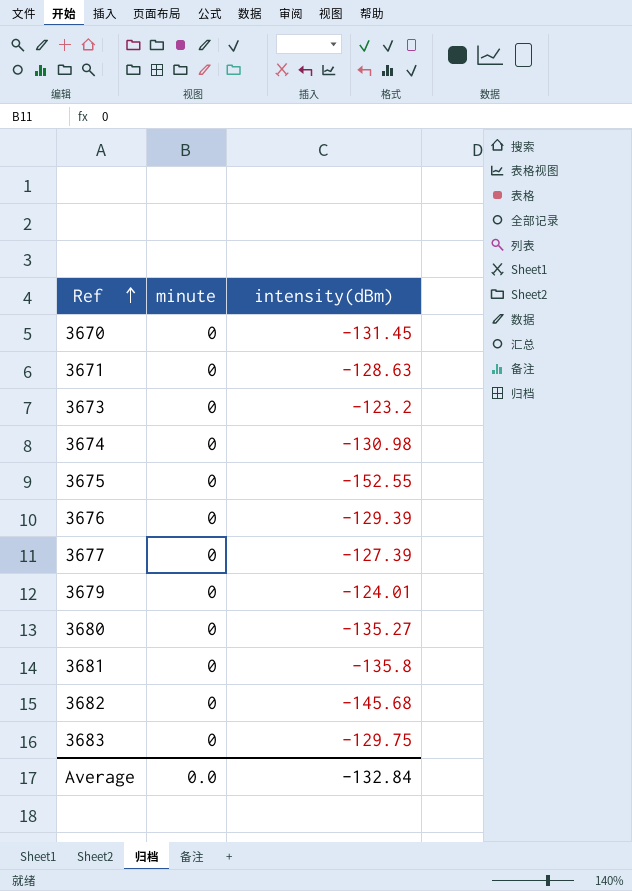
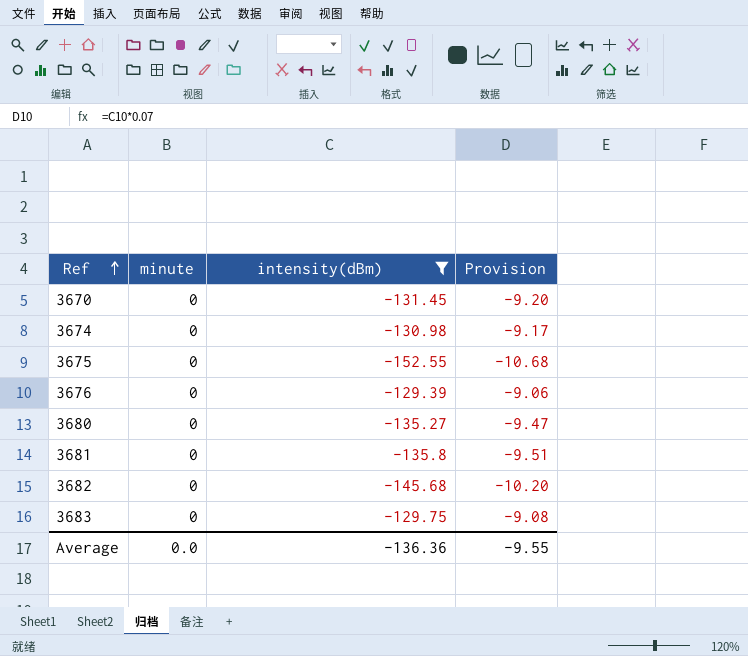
filter: none -> intensity(dBm) <= -129.39
column Provision | formula: none -> [intensity(dBm)] * 0.07
Average | intensity(dBm): -132.84 -> -136.36

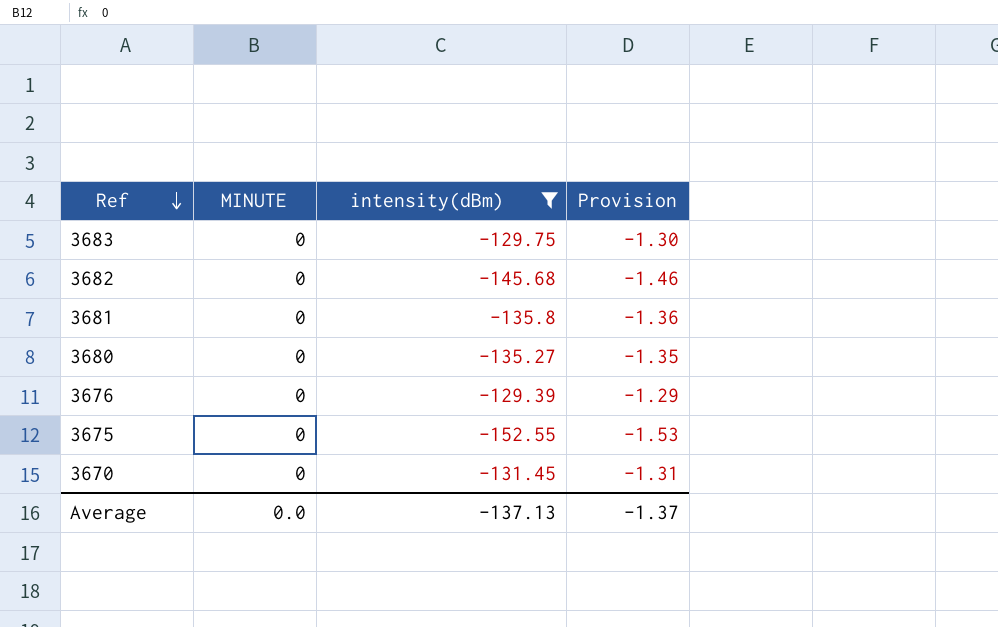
row order: Ref ascending -> Ref descending
column name: minute -> MINUTE
column Provision | formula: [intensity(dBm)] * 0.07 -> [intensity(dBm)] * 0.01
row 3674: 0 | -130.98 | -9.17 -> none
Average | intensity(dBm): -136.36 -> -137.13
Average | Provision: -9.55 -> -1.37

